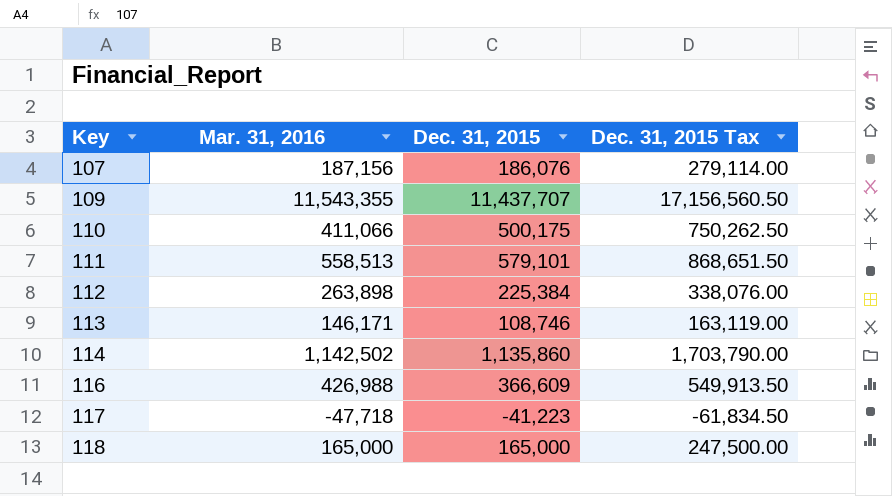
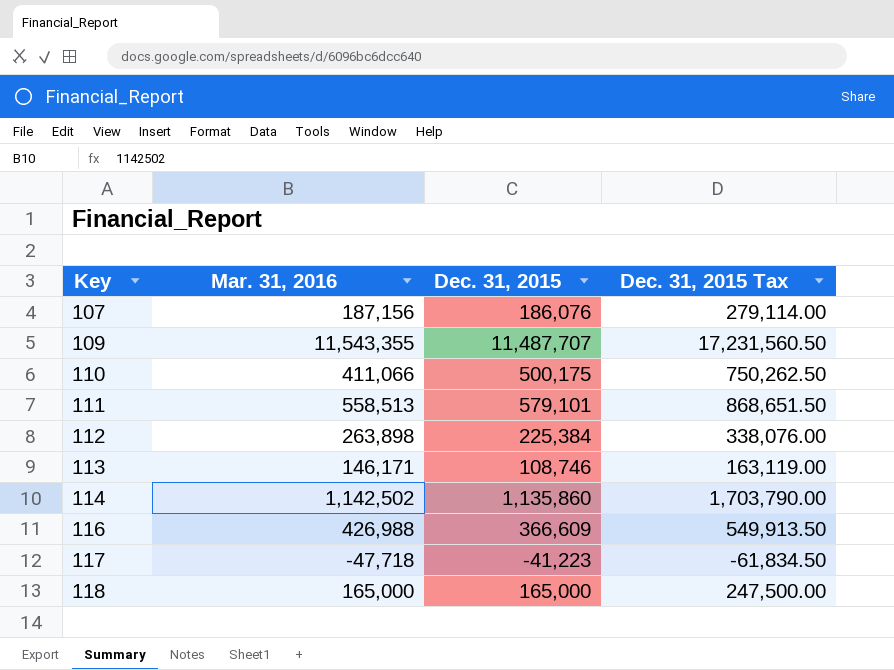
109 | Dec. 31, 2015: 11,437,707 -> 11,487,707
109 | Dec. 31, 2015 Tax: 17,156,560.50 -> 17,231,560.50

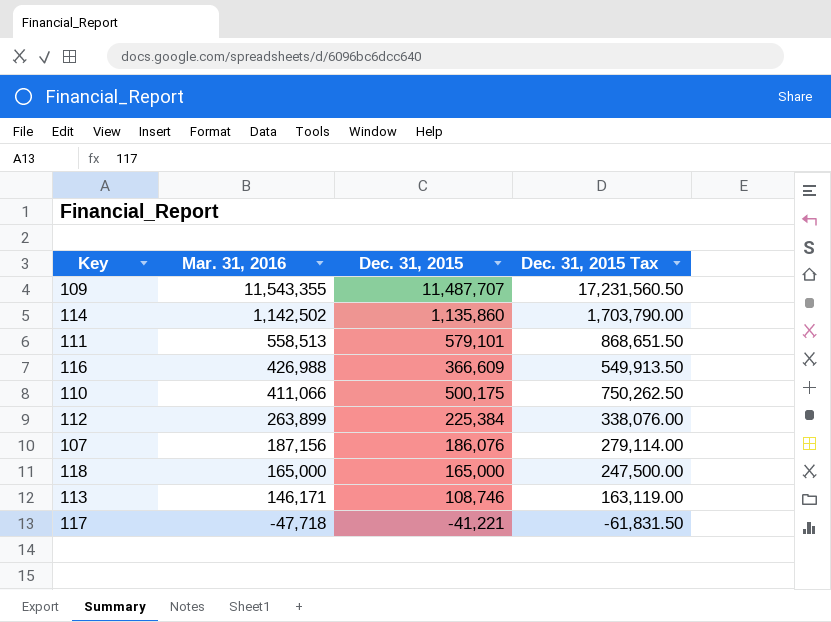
row order: Key ascending -> Mar. 31, 2016 descending
112 | Mar. 31, 2016: 263,898 -> 263,899
117 | Dec. 31, 2015: -41,223 -> -41,221
117 | Dec. 31, 2015 Tax: -61,834.50 -> -61,831.50

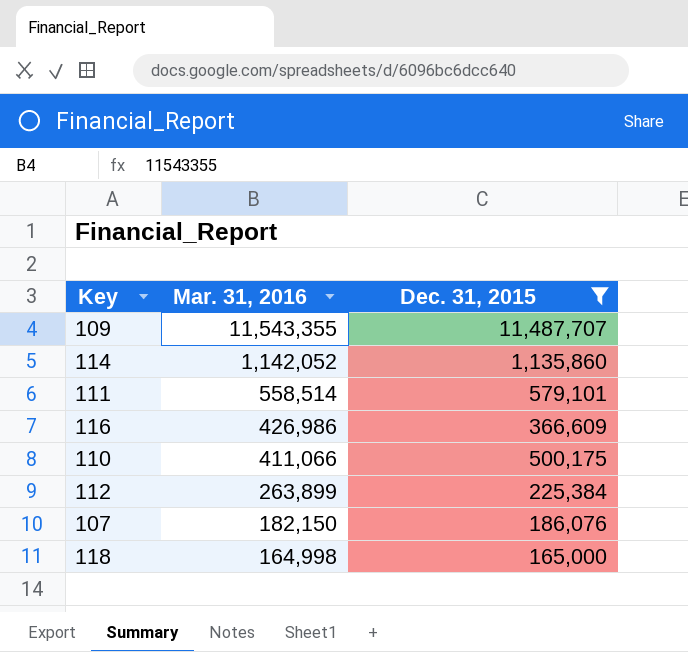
filter: none -> Dec. 31, 2015 >= 165,000
column Dec. 31, 2015 Tax | formula: [Dec. 31, 2015] * 1.5 -> none
114 | Mar. 31, 2016: 1,142,502 -> 1,142,052
111 | Mar. 31, 2016: 558,513 -> 558,514
116 | Mar. 31, 2016: 426,988 -> 426,986
107 | Mar. 31, 2016: 187,156 -> 182,150
118 | Mar. 31, 2016: 165,000 -> 164,998

